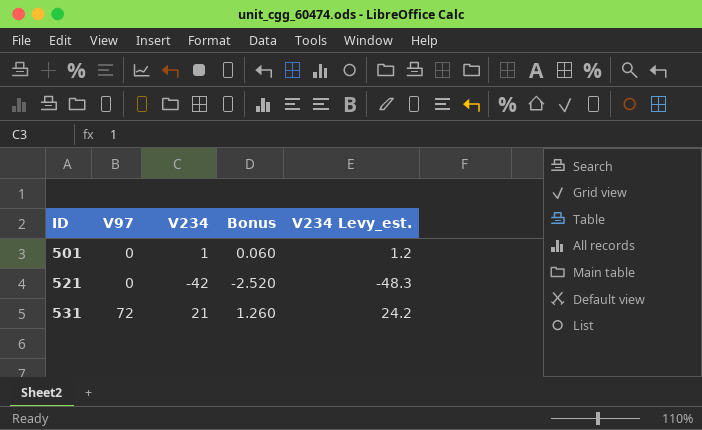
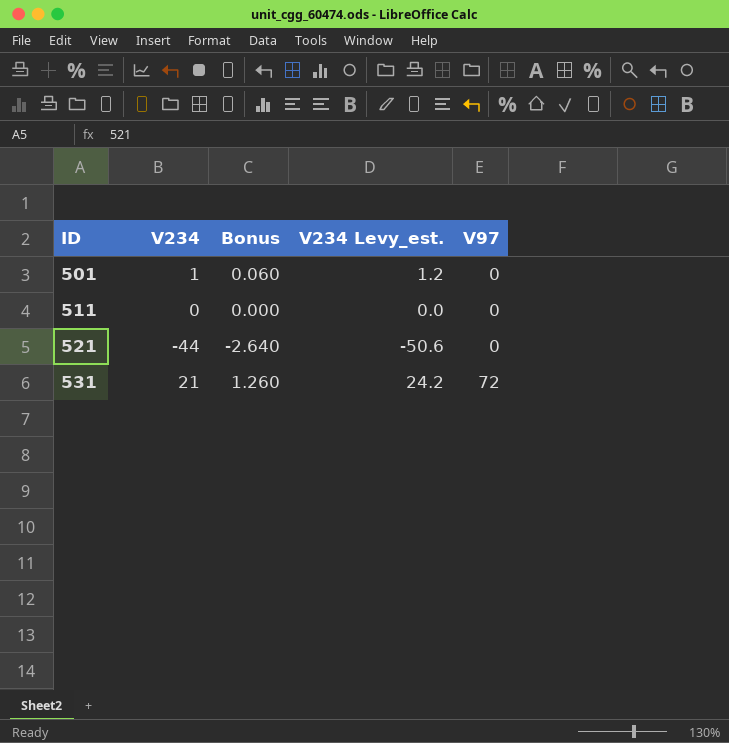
column V97 | position: 2 -> 5
row 511: none -> 0 | 0.000 | 0.0 | 0
521 | V234: -42 -> -44
521 | Bonus: -2.520 -> -2.640
521 | V234 Levy_est.: -48.3 -> -50.6

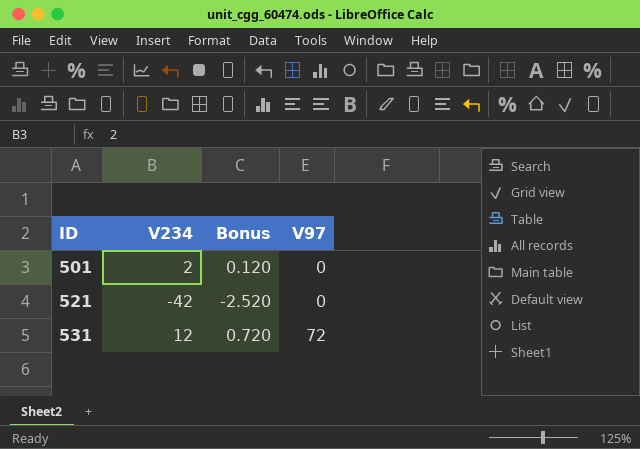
column V234 Levy_est. | formula: [V234] * 1.15 -> none
row 511: 0 | 0.000 | 0.0 | 0 -> none
501 | V234: 1 -> 2
501 | Bonus: 0.060 -> 0.120
521 | V234: -44 -> -42
521 | Bonus: -2.640 -> -2.520
531 | V234: 21 -> 12
531 | Bonus: 1.260 -> 0.720

